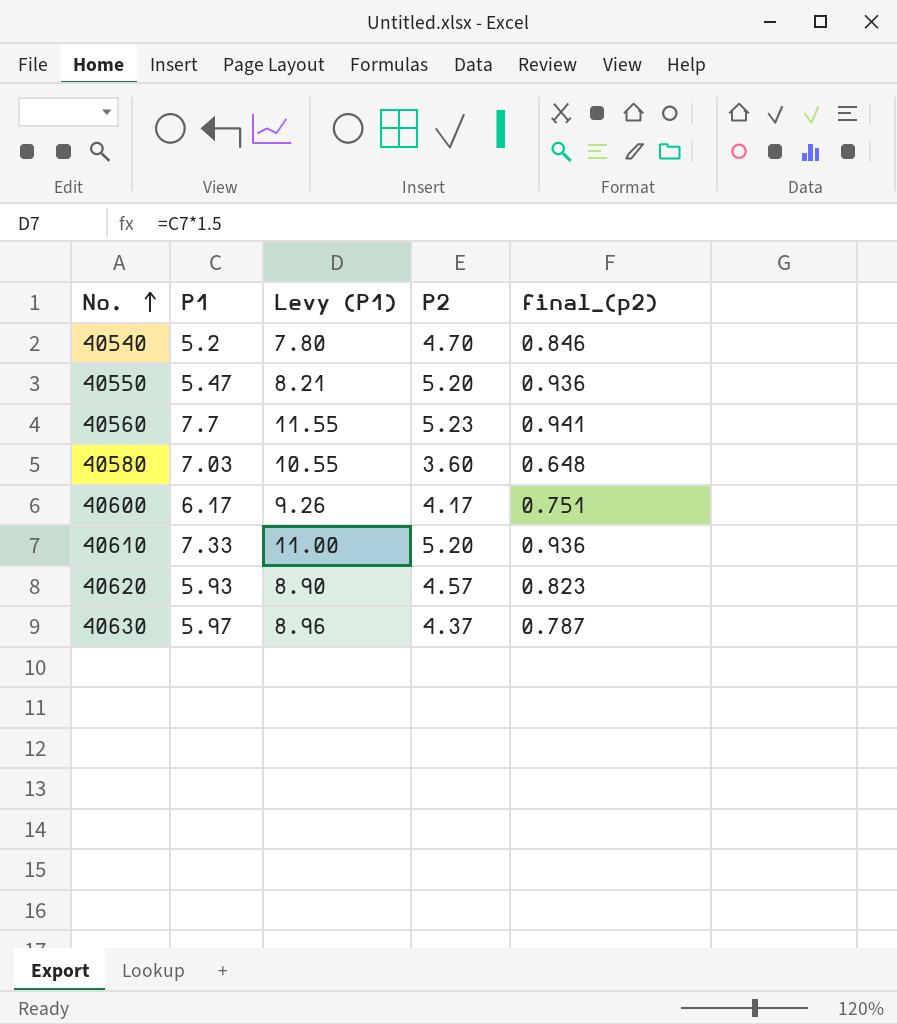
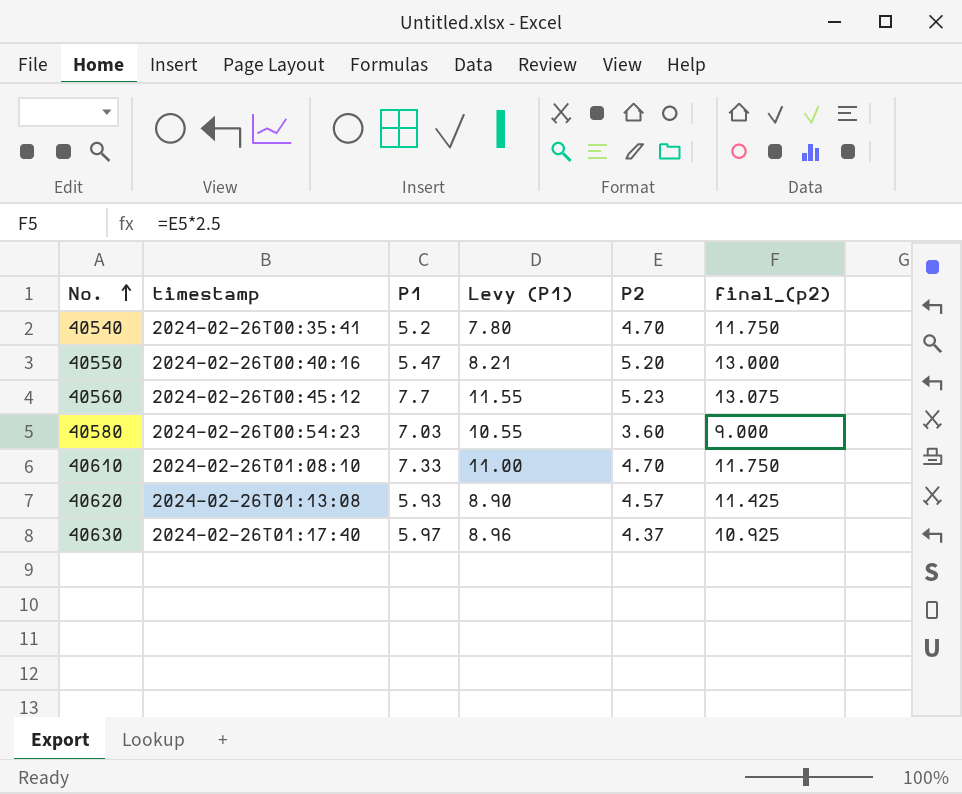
column timestamp | position: none -> 2
column final_(p2) | formula: [P2] * 0.18 -> [P2] * 2.5
row 40600: 6.17 | 9.26 | 4.17 | 0.751 -> none
40610 | P2: 5.20 -> 4.70

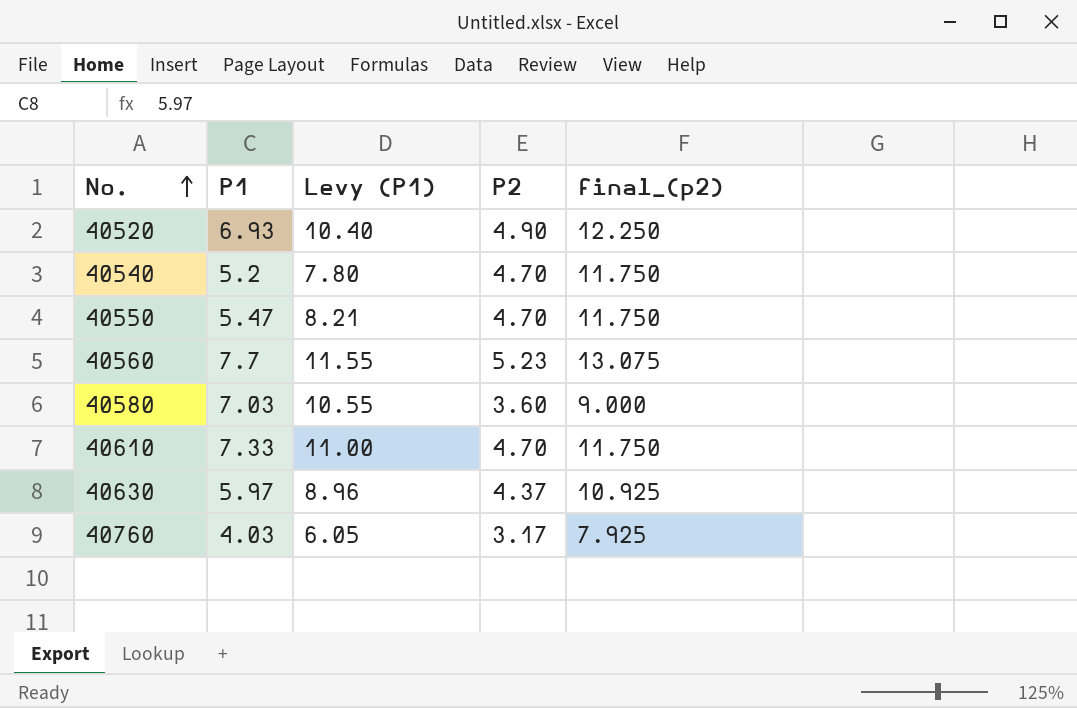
column timestamp | position: 2 -> none
row 40620: 2024-02-26T01:13:08 | 5.93 | 8.90 | 4.57 | 11.425 -> none
row 40520: none -> 6.93 | 10.40 | 4.90 | 12.250
40550 | P2: 5.20 -> 4.70
40550 | final_(p2): 13.000 -> 11.750
row 40760: none -> 4.03 | 6.05 | 3.17 | 7.925

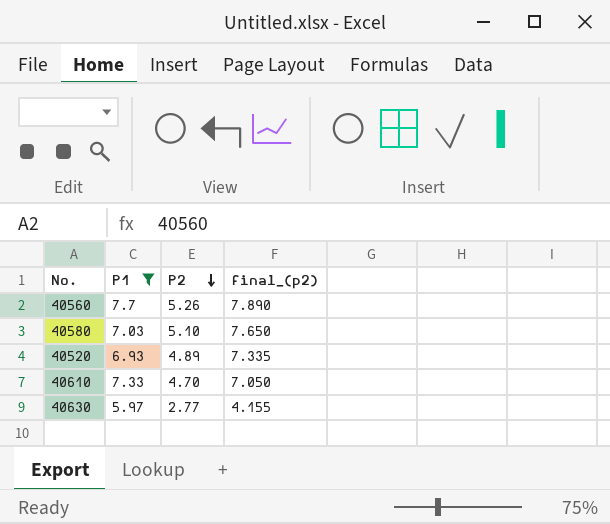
filter: none -> P1 >= 5.97
row order: No. ascending -> P2 descending
column Levy (P1) | formula: [P1] * 1.5 -> none
column final_(p2) | formula: [P2] * 2.5 -> [P2] * 1.5
40560 | P2: 5.23 -> 5.26
40580 | P2: 3.60 -> 5.10
40520 | P2: 4.90 -> 4.89
40630 | P2: 4.37 -> 2.77

